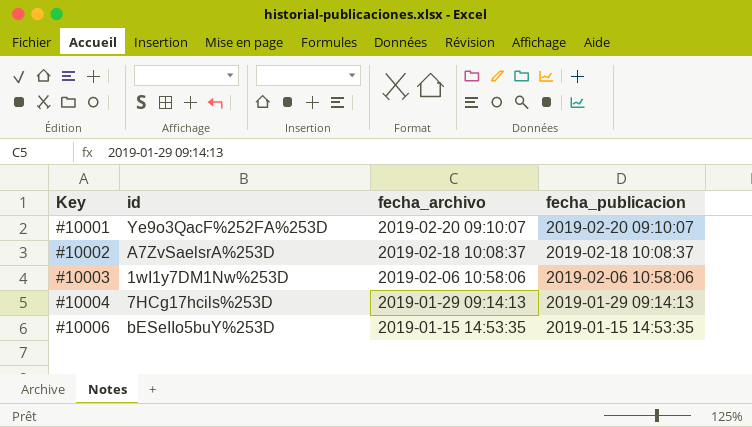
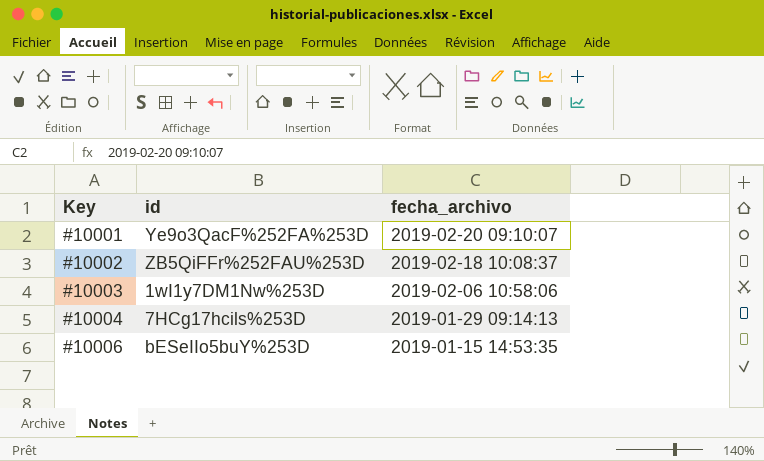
column fecha_publicacion | position: 4 -> none
#10002 | id: A7ZvSaelsrA%253D -> ZB5QiFFr%252FAU%253D

